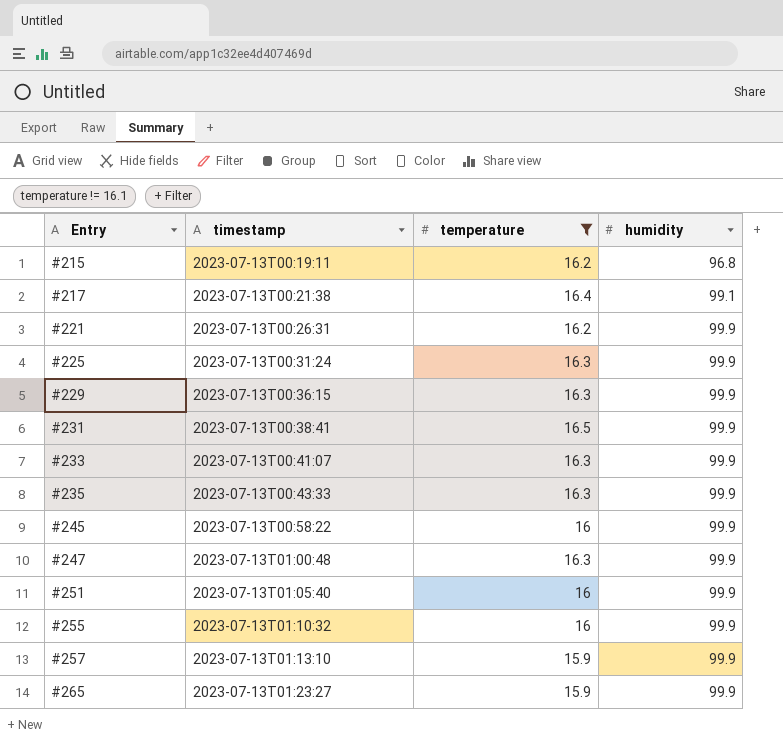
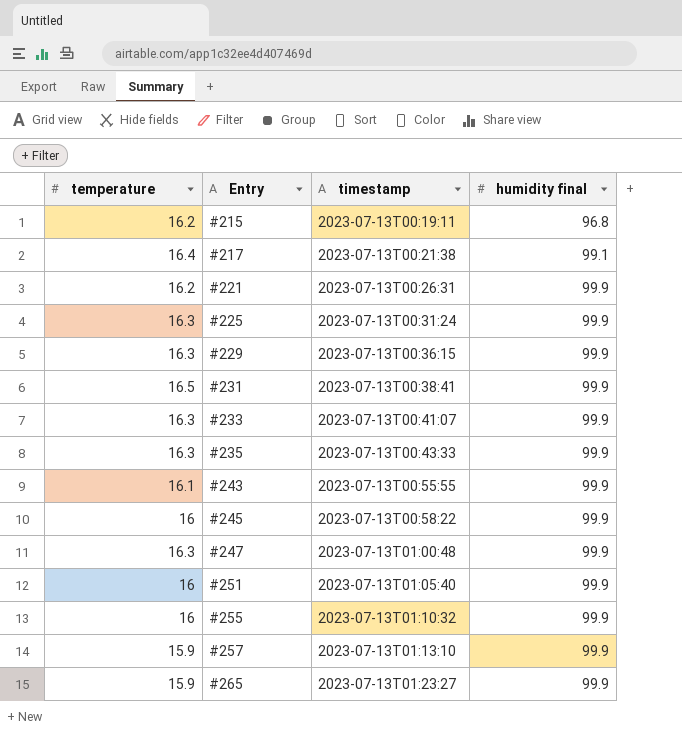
filter: temperature != 16.1 -> none
column temperature | position: 3 -> 1
column name: humidity -> humidity final

